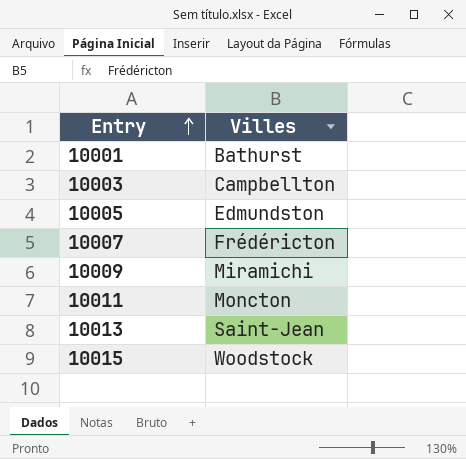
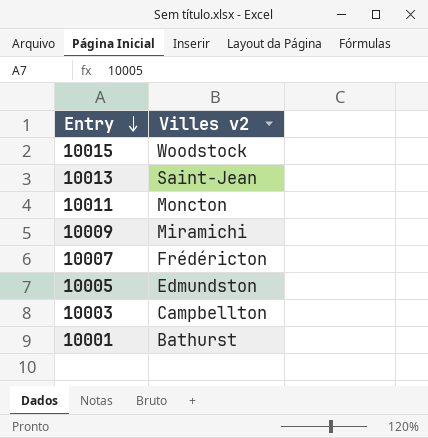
row order: Entry ascending -> Entry descending
column name: Villes -> Villes v2

